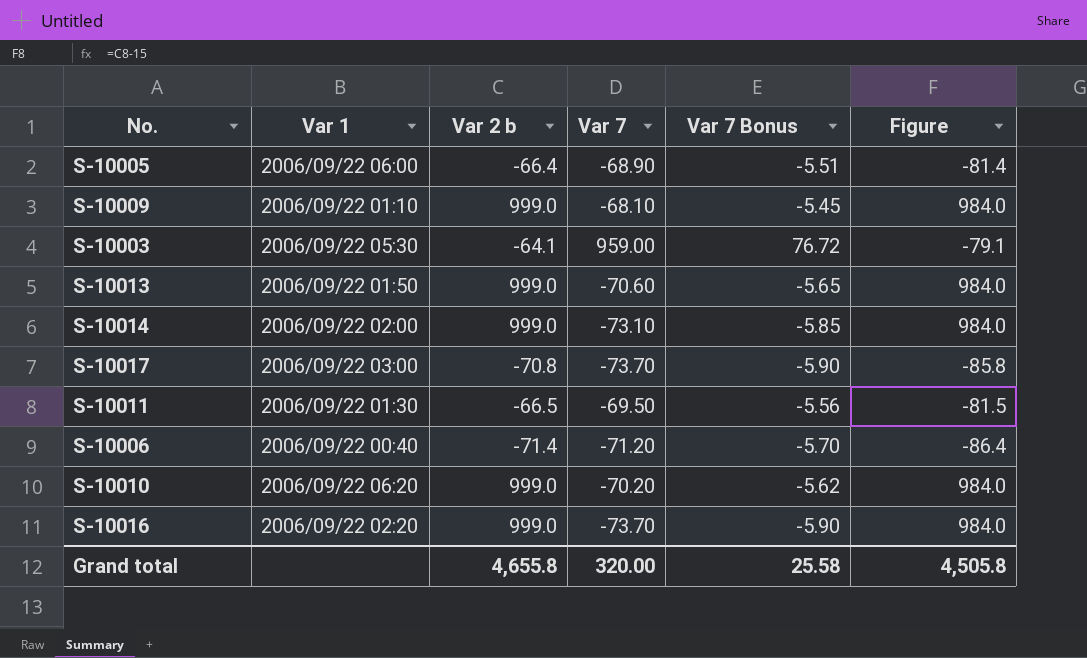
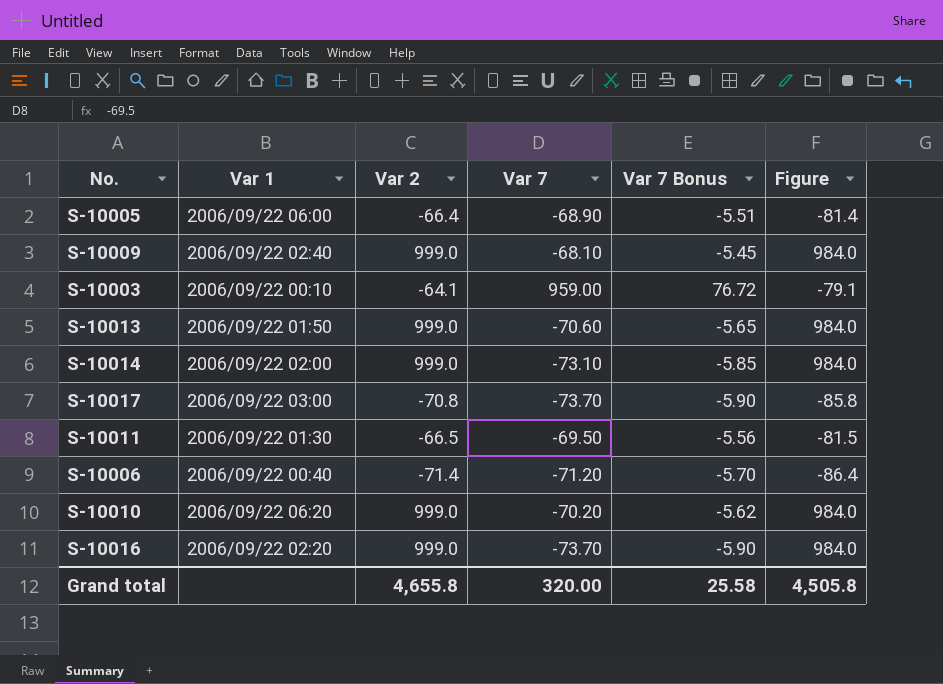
column name: Var 2 b -> Var 2
S-10009 | Var 1: 2006/09/22 01:10 -> 2006/09/22 02:40
S-10003 | Var 1: 2006/09/22 05:30 -> 2006/09/22 00:10

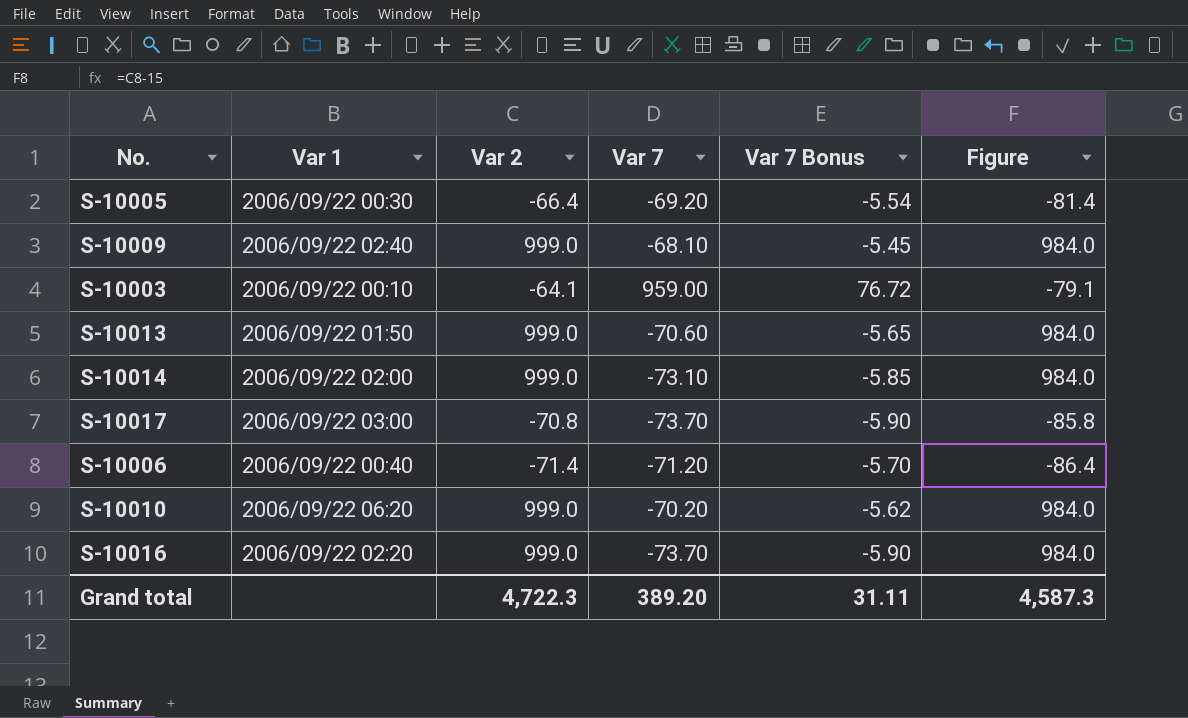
row S-10011: 2006/09/22 01:30 | -66.5 | -69.50 | -5.56 | -81.5 -> none
S-10005 | Var 1: 2006/09/22 06:00 -> 2006/09/22 00:30
S-10005 | Var 7: -68.90 -> -69.20
S-10005 | Var 7 Bonus: -5.51 -> -5.54
Grand total | Var 2: 4,655.8 -> 4,722.3
Grand total | Var 7: 320.00 -> 389.20
Grand total | Var 7 Bonus: 25.58 -> 31.11
Grand total | Figure: 4,505.8 -> 4,587.3

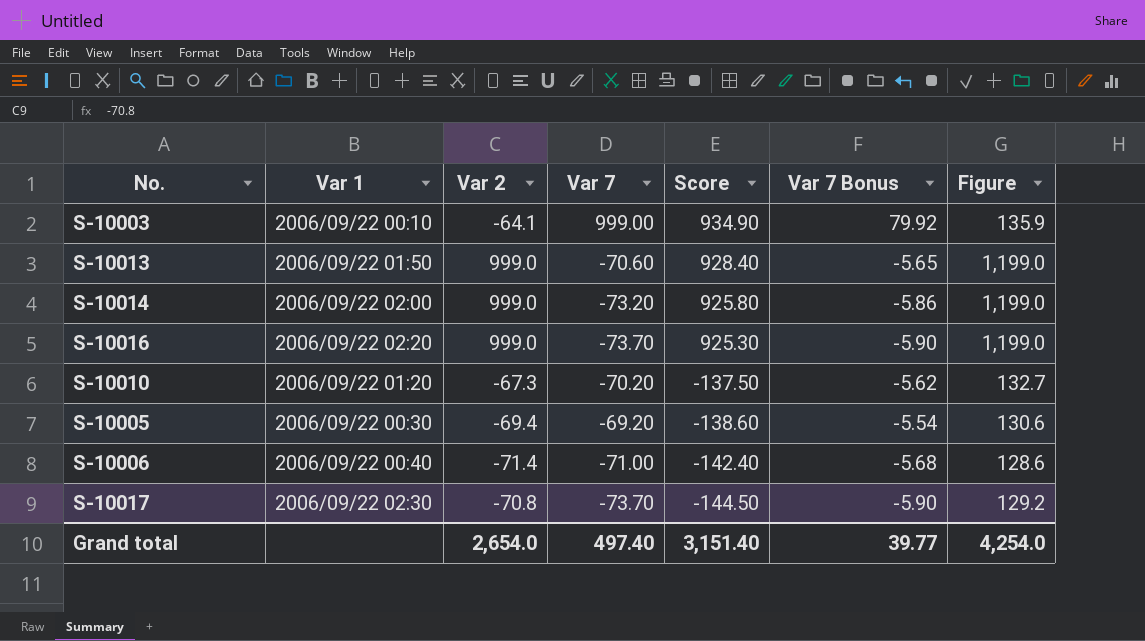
row order: none -> Score descending
column Score | formula: none -> [Var 2] + [Var 7]
column Figure | formula: [Var 2] - 15 -> [Var 2] + 200
row S-10009: 2006/09/22 02:40 | 999.0 | -68.10 | -5.45 | 984.0 -> none
S-10003 | Var 7: 959.00 -> 999.00
S-10003 | Var 7 Bonus: 76.72 -> 79.92
S-10014 | Var 7: -73.10 -> -73.20
S-10014 | Var 7 Bonus: -5.85 -> -5.86
S-10010 | Var 1: 2006/09/22 06:20 -> 2006/09/22 01:20
S-10010 | Var 2: 999.0 -> -67.3
S-10005 | Var 2: -66.4 -> -69.4
S-10006 | Var 7: -71.20 -> -71.00
S-10006 | Var 7 Bonus: -5.70 -> -5.68
S-10017 | Var 1: 2006/09/22 03:00 -> 2006/09/22 02:30
Grand total | Var 2: 4,722.3 -> 2,654.0
Grand total | Var 7: 389.20 -> 497.40
Grand total | Var 7 Bonus: 31.11 -> 39.77
Grand total | Figure: 4,587.3 -> 4,254.0

